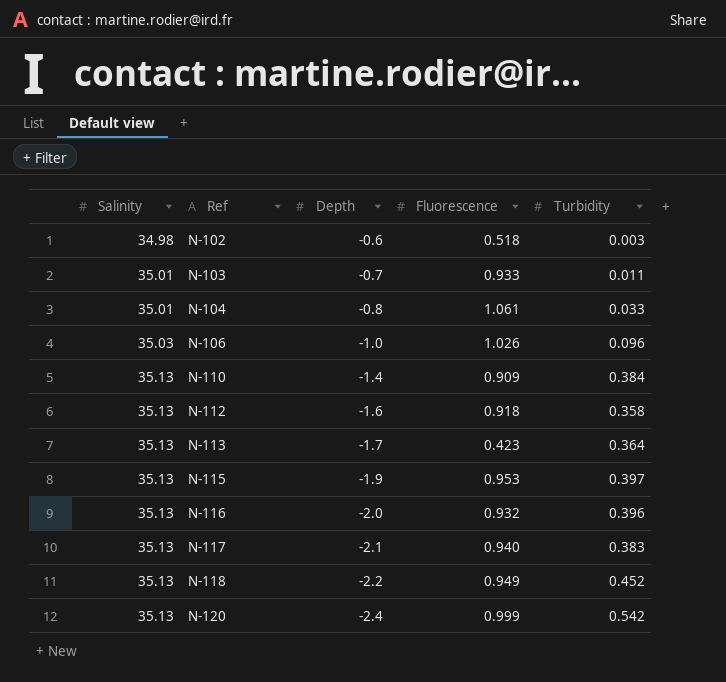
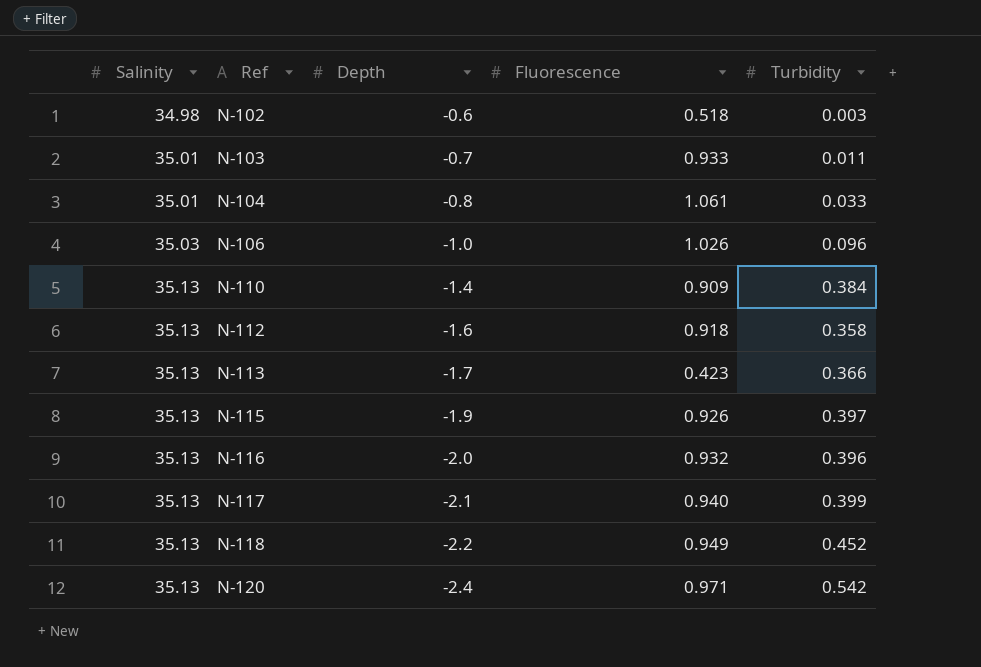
N-113 | Turbidity: 0.364 -> 0.366
N-115 | Fluorescence: 0.953 -> 0.926
N-117 | Turbidity: 0.383 -> 0.399
N-120 | Fluorescence: 0.999 -> 0.971

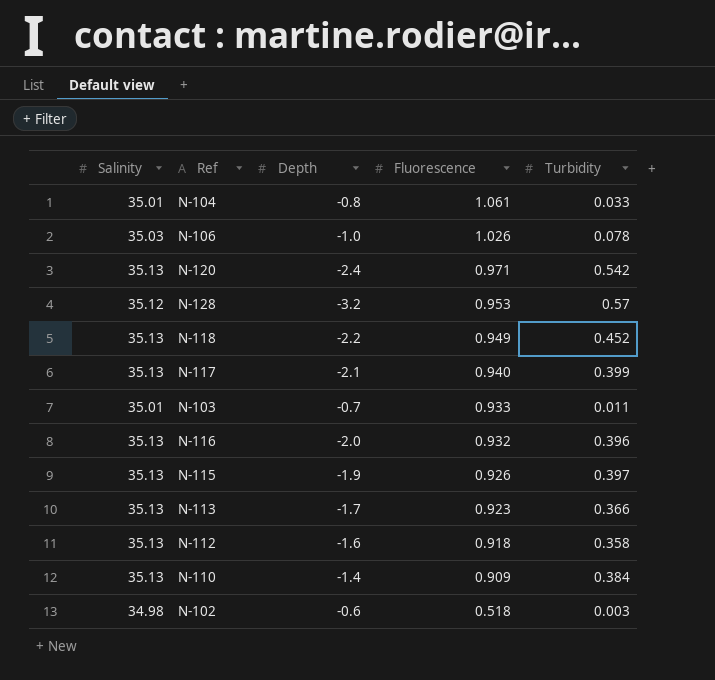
row order: Salinity ascending -> Fluorescence descending
N-106 | Turbidity: 0.096 -> 0.078
row N-128: none -> 35.12 | -3.2 | 0.953 | 0.57
N-113 | Fluorescence: 0.423 -> 0.923

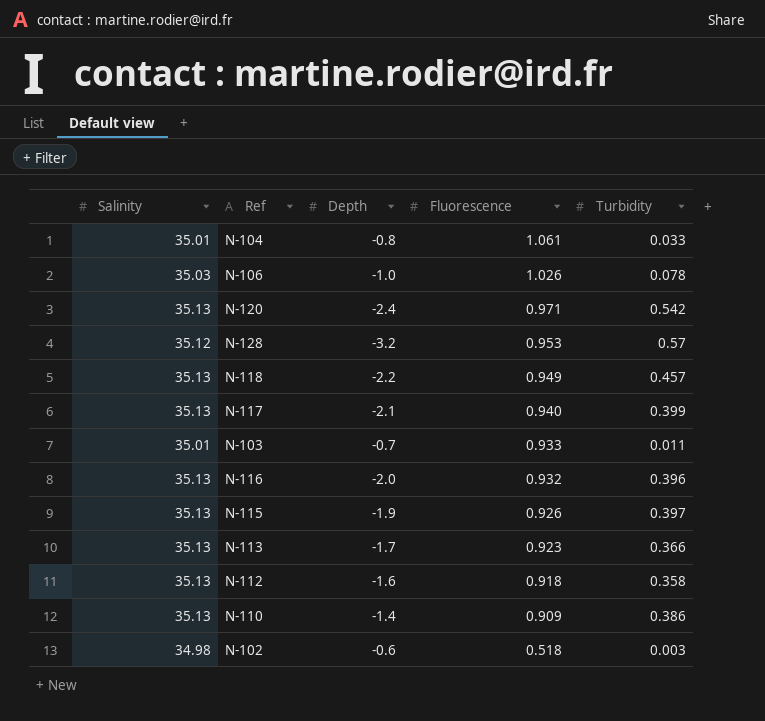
N-118 | Turbidity: 0.452 -> 0.457
N-110 | Turbidity: 0.384 -> 0.386

